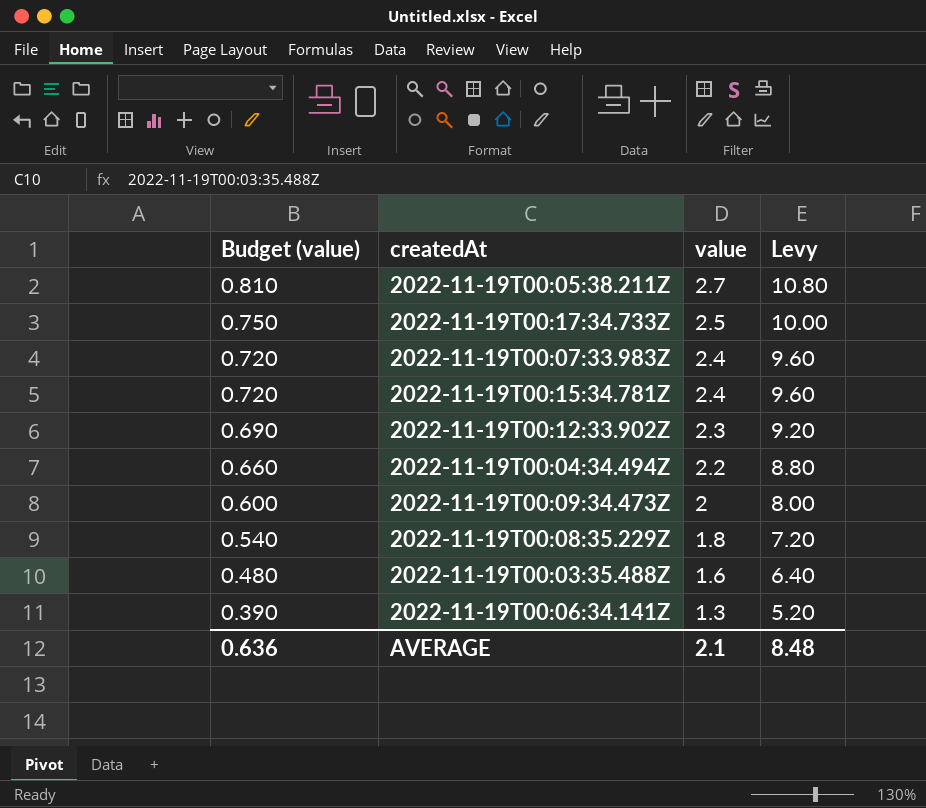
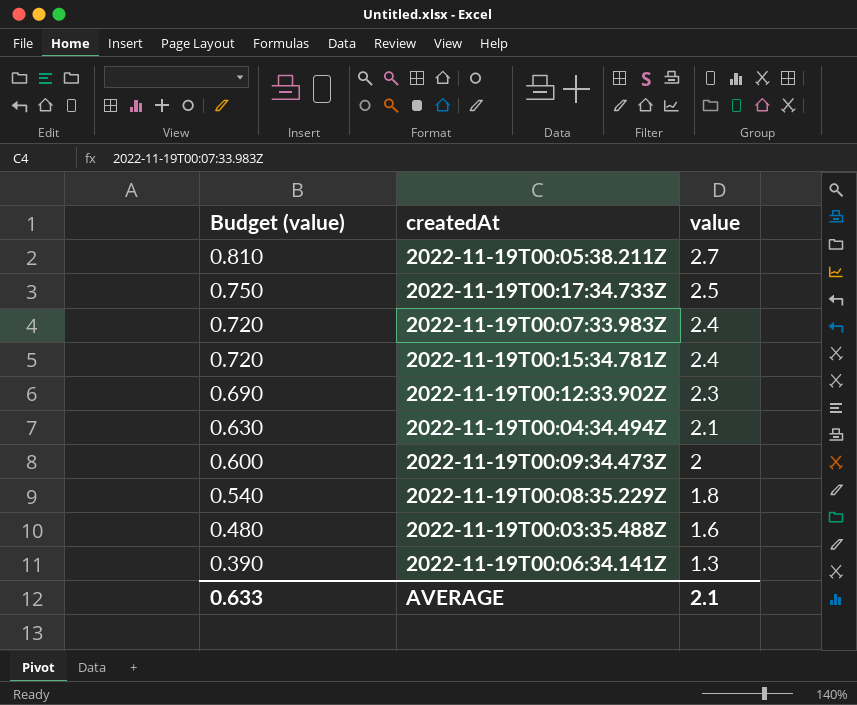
column Levy | formula: [value] * 4 -> none
2022-11-19T00:04:34.494Z | Budget (value): 0.660 -> 0.630
2022-11-19T00:04:34.494Z | value: 2.2 -> 2.1
AVERAGE | Budget (value): 0.636 -> 0.633

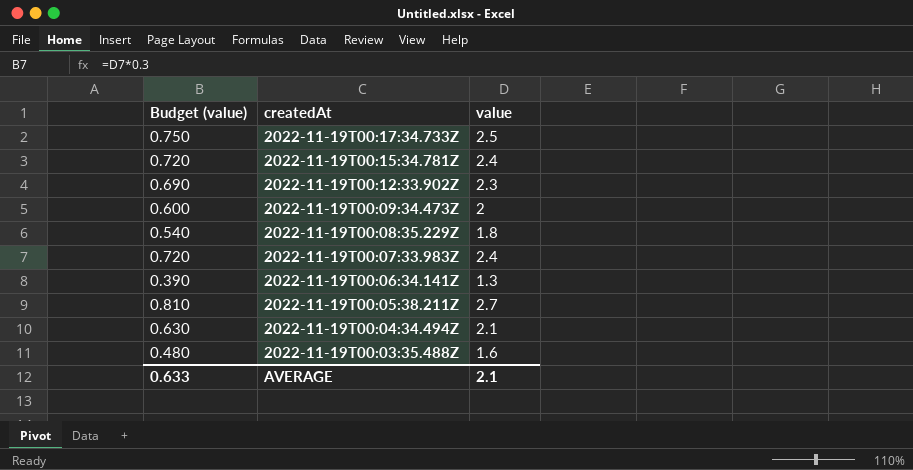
row order: Budget (value) descending -> createdAt descending

